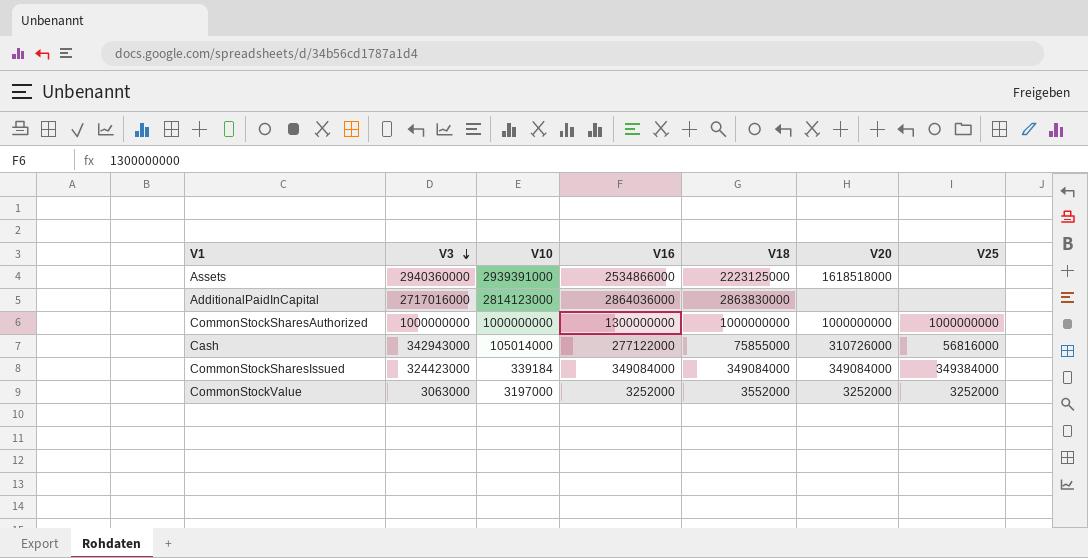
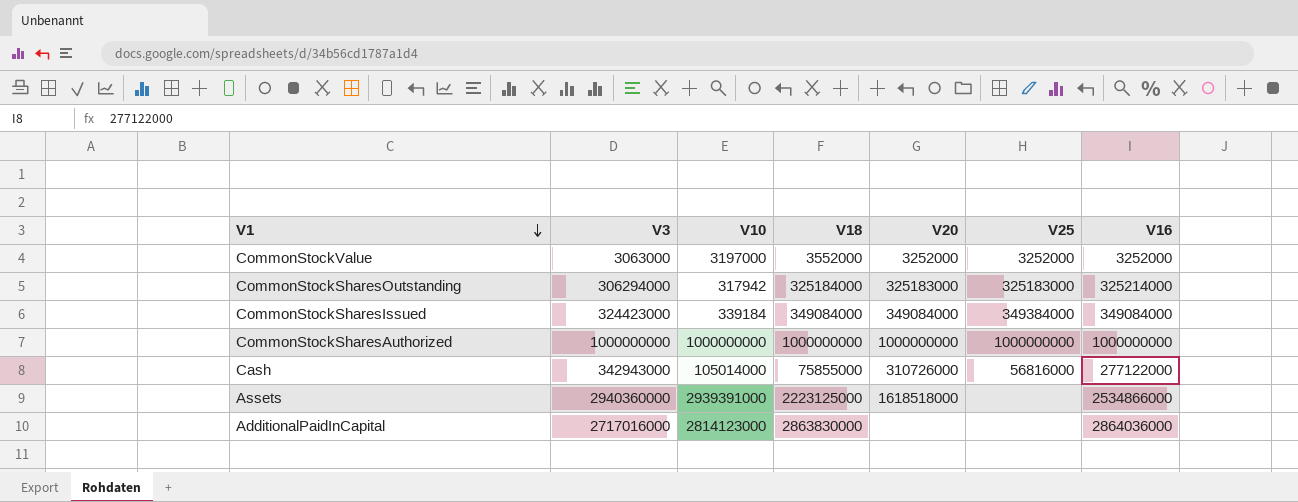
row order: V3 descending -> V1 descending
column V16 | position: 4 -> 7
row CommonStockSharesOutstanding: none -> 306294000 | 317942 | 325184000 | 325183000 | 325183000 | 325214000
CommonStockSharesAuthorized | V16: 1300000000 -> 1000000000

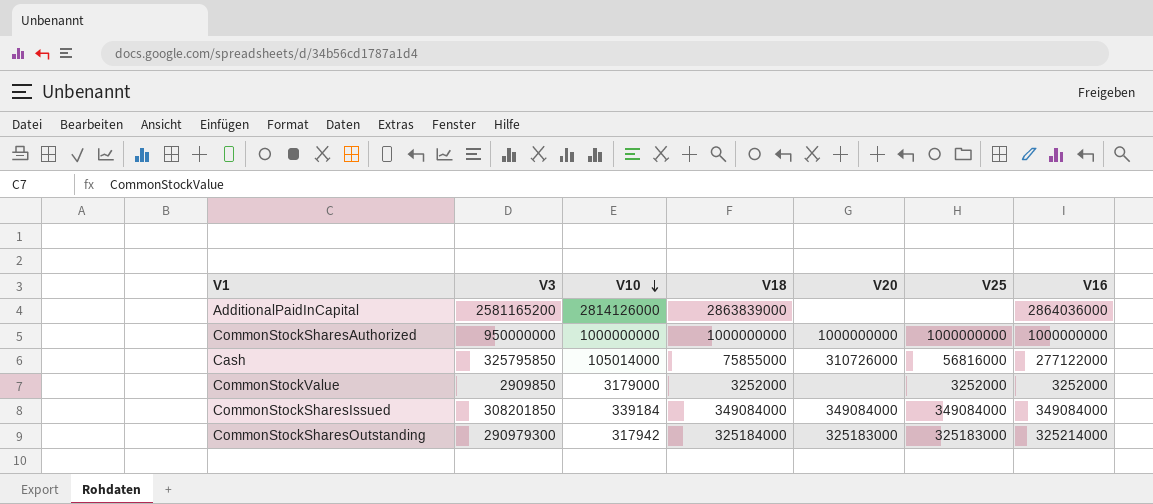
row order: V1 descending -> V10 descending
row Assets: 2940360000 | 2939391000 | 2223125000 | 1618518000 | none | 2534866000 -> none
AdditionalPaidInCapital | V3: 2717016000 -> 2581165200
AdditionalPaidInCapital | V10: 2814123000 -> 2814126000
AdditionalPaidInCapital | V18: 2863830000 -> 2863839000
CommonStockSharesAuthorized | V3: 1000000000 -> 950000000
Cash | V3: 342943000 -> 325795850
CommonStockValue | V3: 3063000 -> 2909850
CommonStockValue | V10: 3197000 -> 3179000
CommonStockValue | V18: 3552000 -> 3252000
CommonStockValue | V20: 3252000 -> none
CommonStockSharesIssued | V3: 324423000 -> 308201850
CommonStockSharesIssued | V25: 349384000 -> 349084000
CommonStockSharesOutstanding | V3: 306294000 -> 290979300

